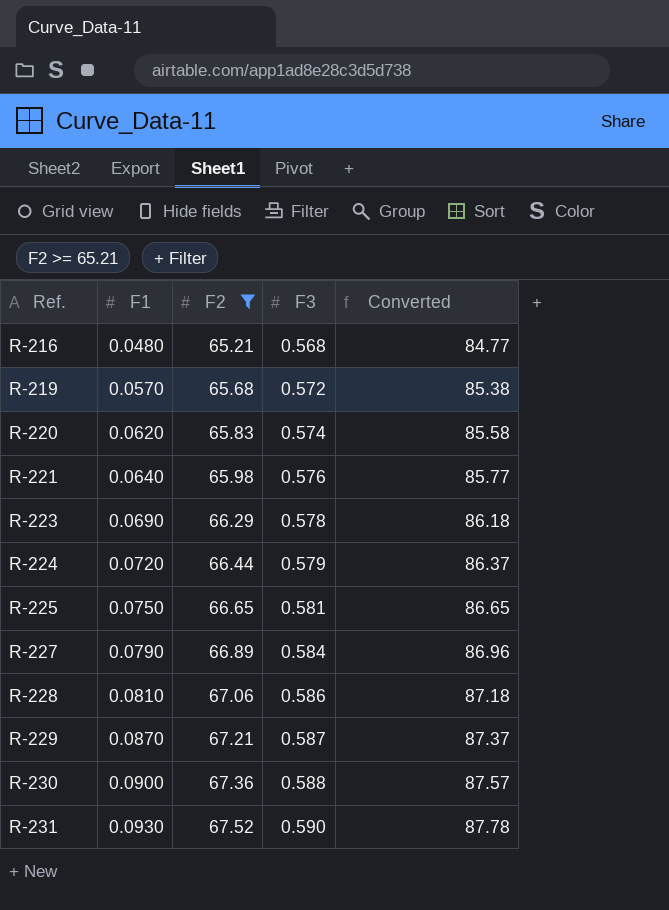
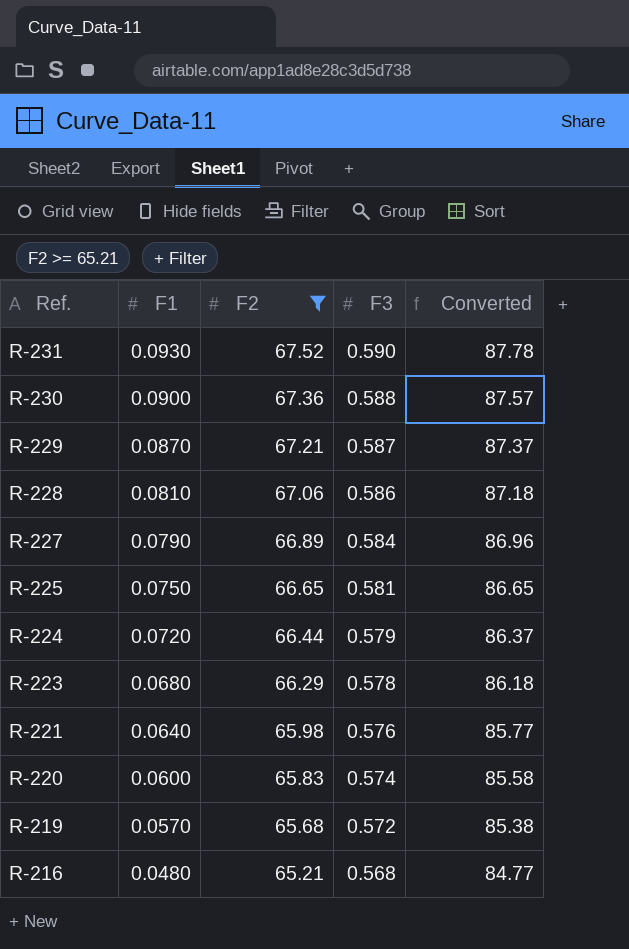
row order: Ref. ascending -> Ref. descending
R-223 | F1: 0.0690 -> 0.0680
R-220 | F1: 0.0620 -> 0.0600

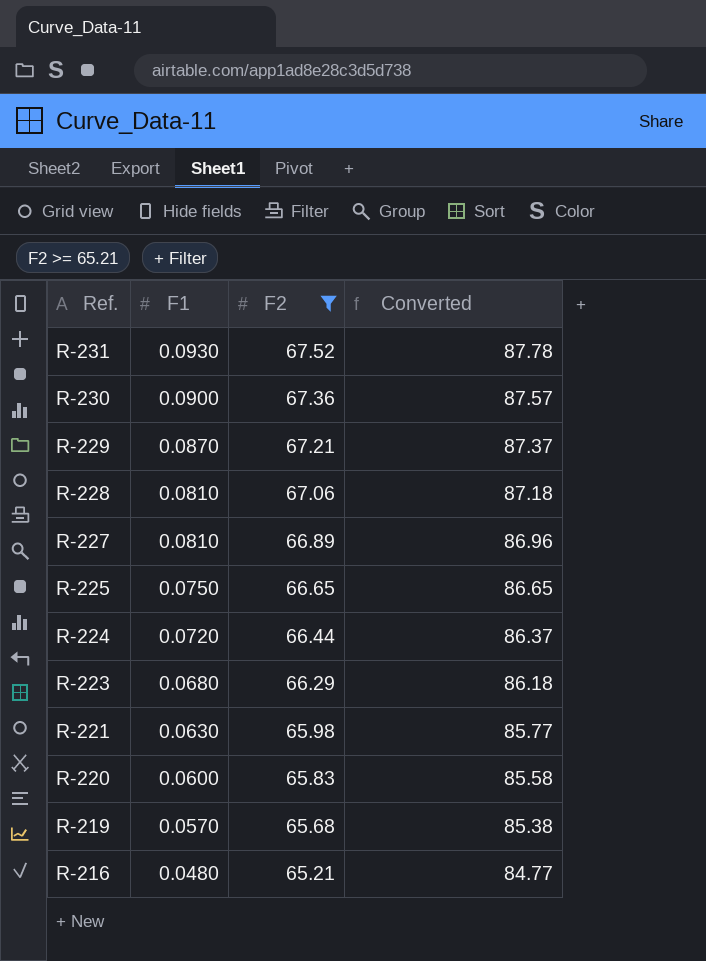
column F3 | position: 4 -> none
R-227 | F1: 0.0790 -> 0.0810
R-221 | F1: 0.0640 -> 0.0630

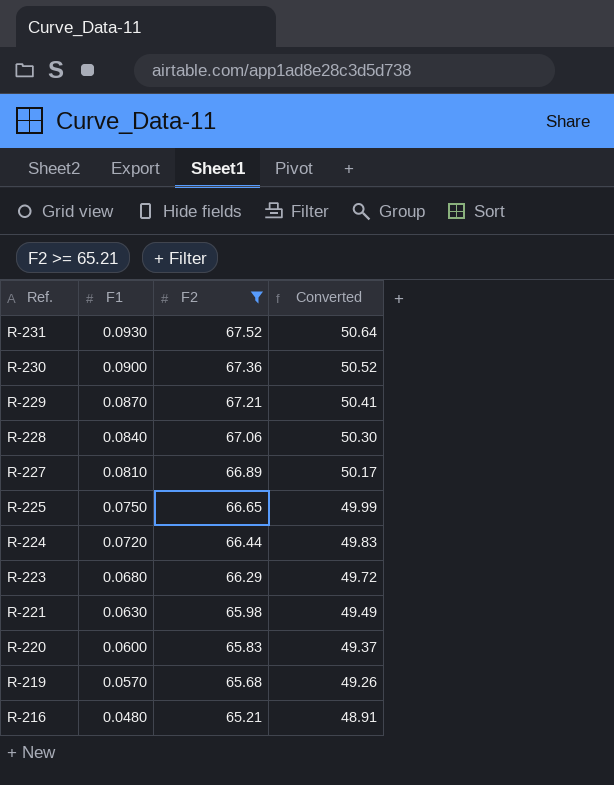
column Converted | formula: [F2] * 1.3 -> [F2] * 0.75
R-228 | F1: 0.0810 -> 0.0840

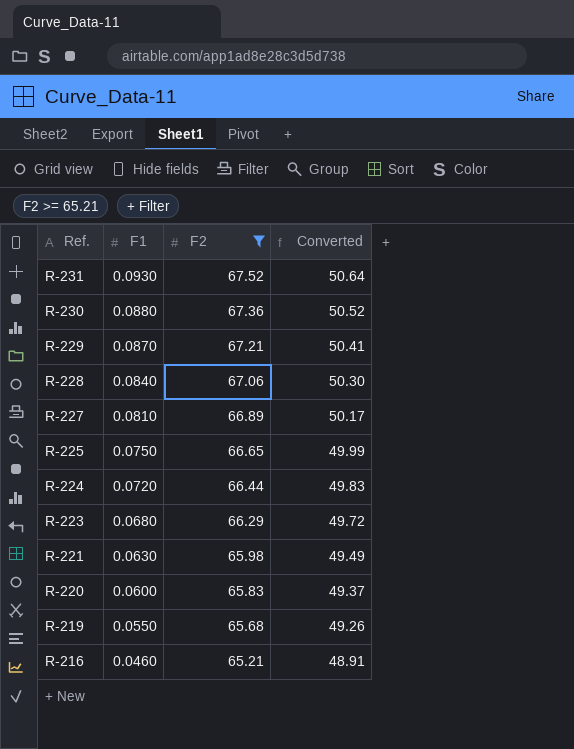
R-230 | F1: 0.0900 -> 0.0880
R-219 | F1: 0.0570 -> 0.0550
R-216 | F1: 0.0480 -> 0.0460

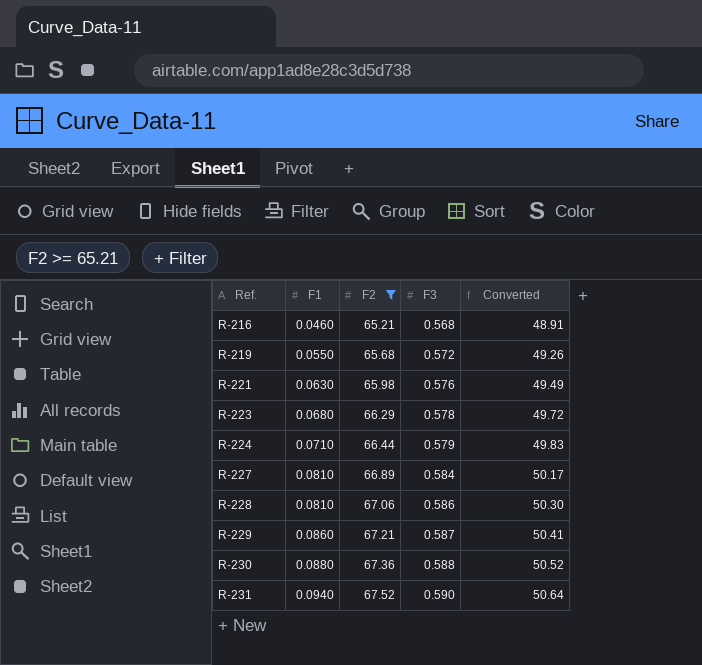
row order: Ref. descending -> Ref. ascending
column F3 | position: none -> 4
row R-225: 0.0750 | 66.65 | 49.99 -> none
row R-220: 0.0600 | 65.83 | 49.37 -> none
R-224 | F1: 0.0720 -> 0.0710
R-228 | F1: 0.0840 -> 0.0810
R-229 | F1: 0.0870 -> 0.0860
R-231 | F1: 0.0930 -> 0.0940

